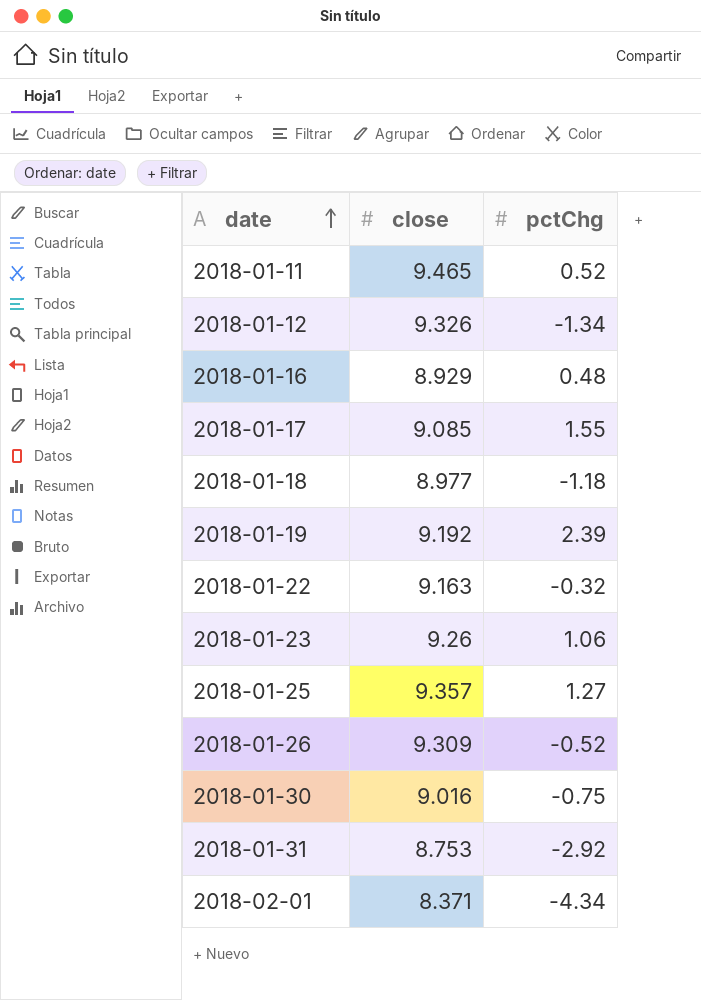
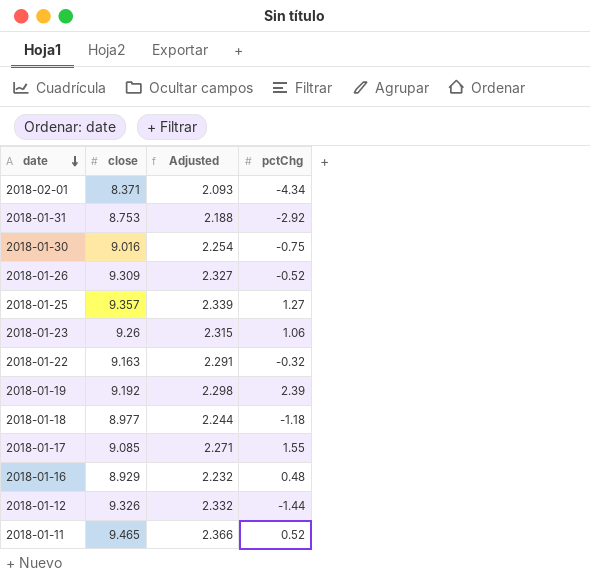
row order: date ascending -> date descending
column Adjusted | formula: none -> [close] * 0.25
2018-01-12 | pctChg: -1.34 -> -1.44

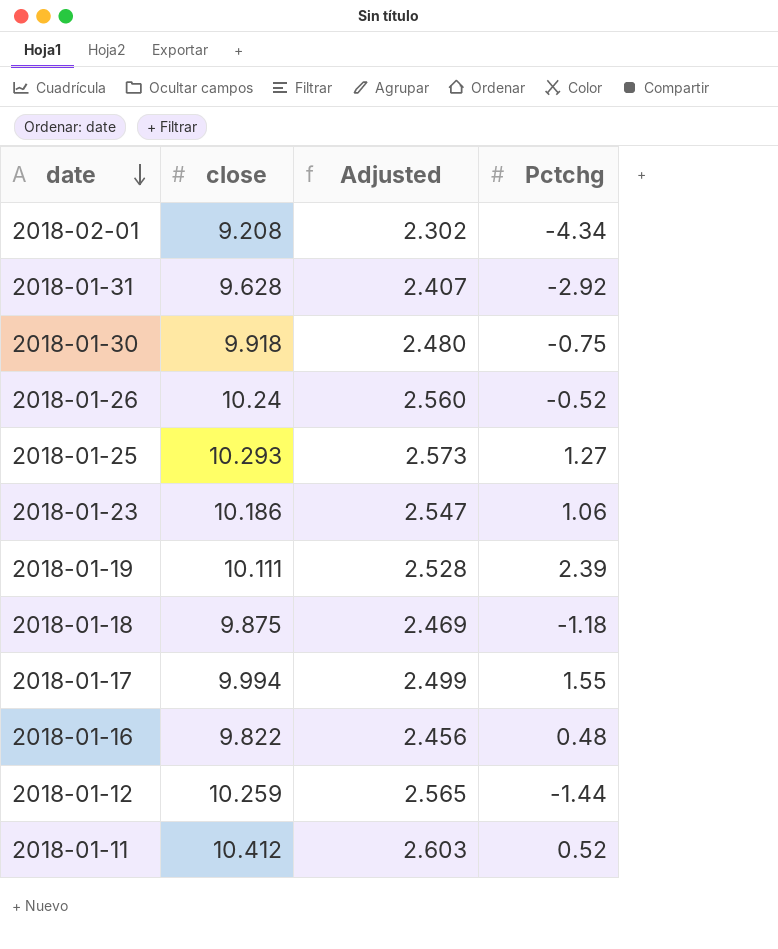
column name: pctChg -> Pctchg
row 2018-01-22: 9.163 | 2.291 | -0.32 -> none
2018-02-01 | close: 8.371 -> 9.208
2018-02-01 | Adjusted: 2.093 -> 2.302
2018-01-31 | close: 8.753 -> 9.628
2018-01-31 | Adjusted: 2.188 -> 2.407
2018-01-30 | close: 9.016 -> 9.918
2018-01-30 | Adjusted: 2.254 -> 2.480
2018-01-26 | close: 9.309 -> 10.24
2018-01-26 | Adjusted: 2.327 -> 2.560
2018-01-25 | close: 9.357 -> 10.293
2018-01-25 | Adjusted: 2.339 -> 2.573
2018-01-23 | close: 9.26 -> 10.186
2018-01-23 | Adjusted: 2.315 -> 2.547
2018-01-19 | close: 9.192 -> 10.111
2018-01-19 | Adjusted: 2.298 -> 2.528
2018-01-18 | close: 8.977 -> 9.875
2018-01-18 | Adjusted: 2.244 -> 2.469
2018-01-17 | close: 9.085 -> 9.994
2018-01-17 | Adjusted: 2.271 -> 2.499
2018-01-16 | close: 8.929 -> 9.822
2018-01-16 | Adjusted: 2.232 -> 2.456
2018-01-12 | close: 9.326 -> 10.259
2018-01-12 | Adjusted: 2.332 -> 2.565
2018-01-11 | close: 9.465 -> 10.412
2018-01-11 | Adjusted: 2.366 -> 2.603

